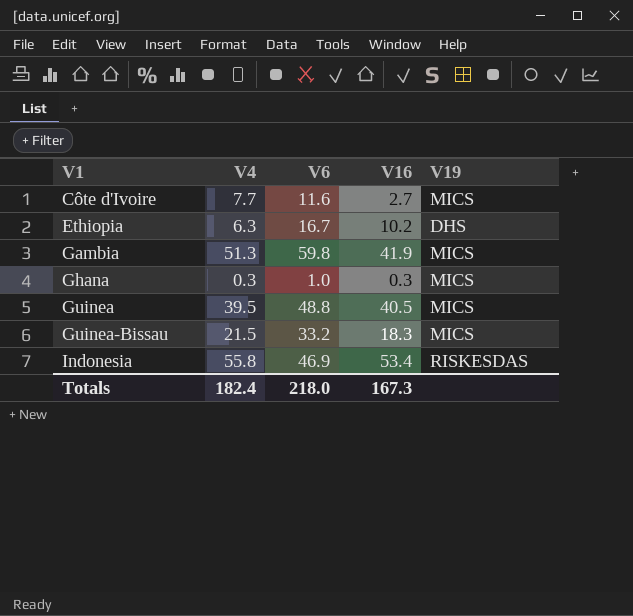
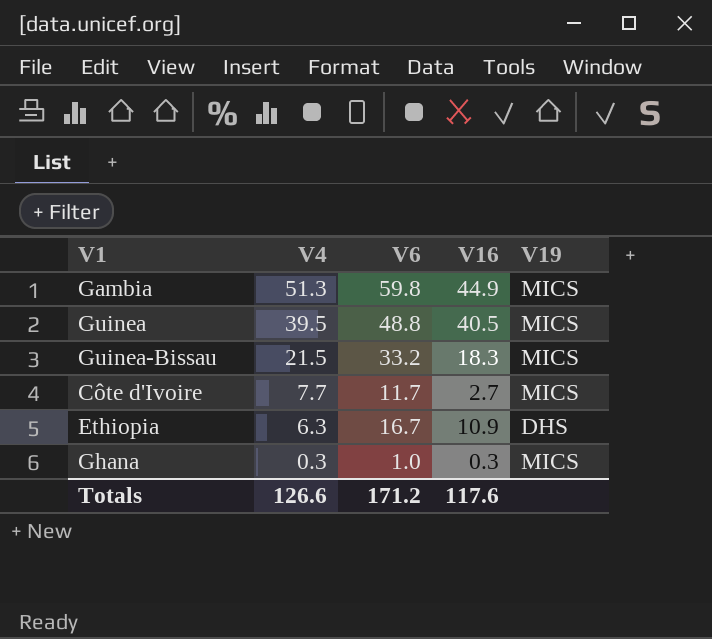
row order: V1 ascending -> V4 descending
row Indonesia: 55.8 | 46.9 | 53.4 | RISKESDAS -> none
Gambia | V16: 41.9 -> 44.9
Côte d'Ivoire | V6: 11.6 -> 11.7
Ethiopia | V16: 10.2 -> 10.9
Totals | V4: 182.4 -> 126.6
Totals | V6: 218.0 -> 171.2
Totals | V16: 167.3 -> 117.6

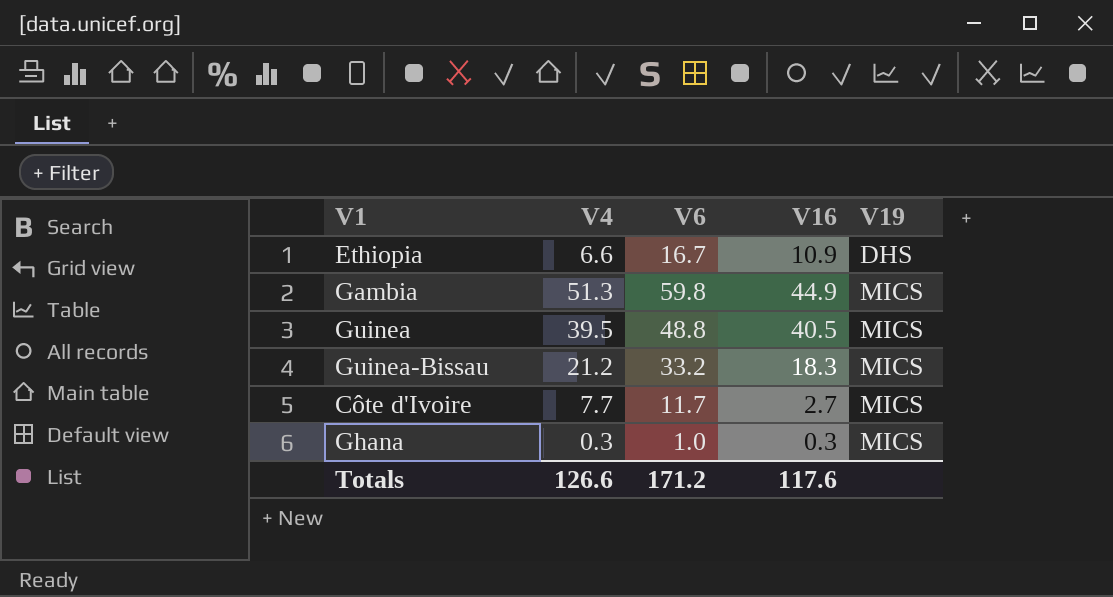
row order: V4 descending -> V19 ascending
Ethiopia | V4: 6.3 -> 6.6
Guinea-Bissau | V4: 21.5 -> 21.2

